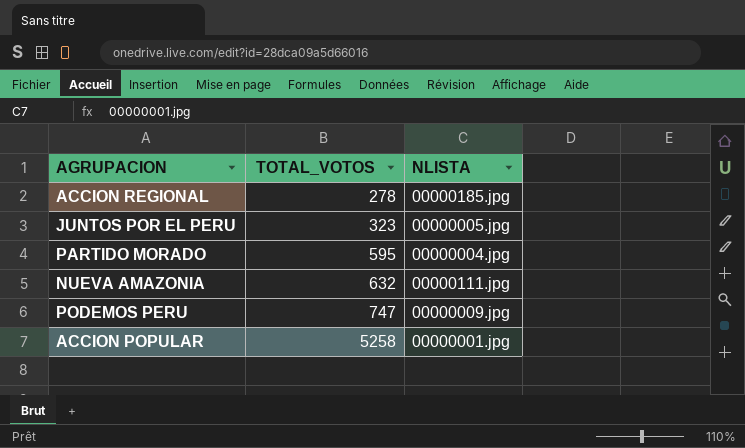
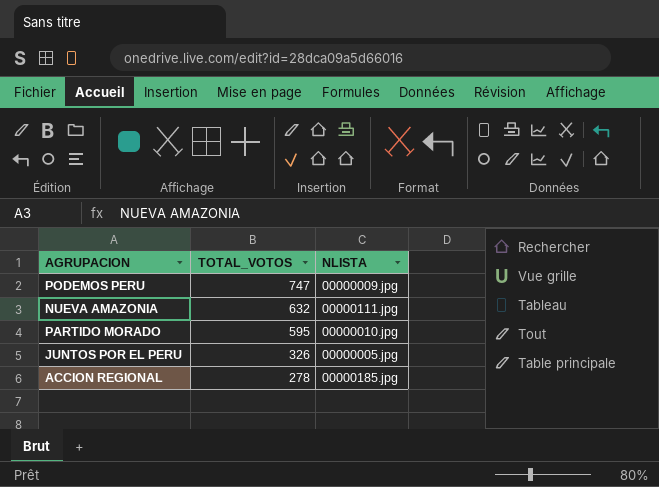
row order: TOTAL_VOTOS ascending -> TOTAL_VOTOS descending
row ACCION POPULAR: 5258 | 00000001.jpg -> none
PARTIDO MORADO | NLISTA: 00000004.jpg -> 00000010.jpg
JUNTOS POR EL PERU | TOTAL_VOTOS: 323 -> 326

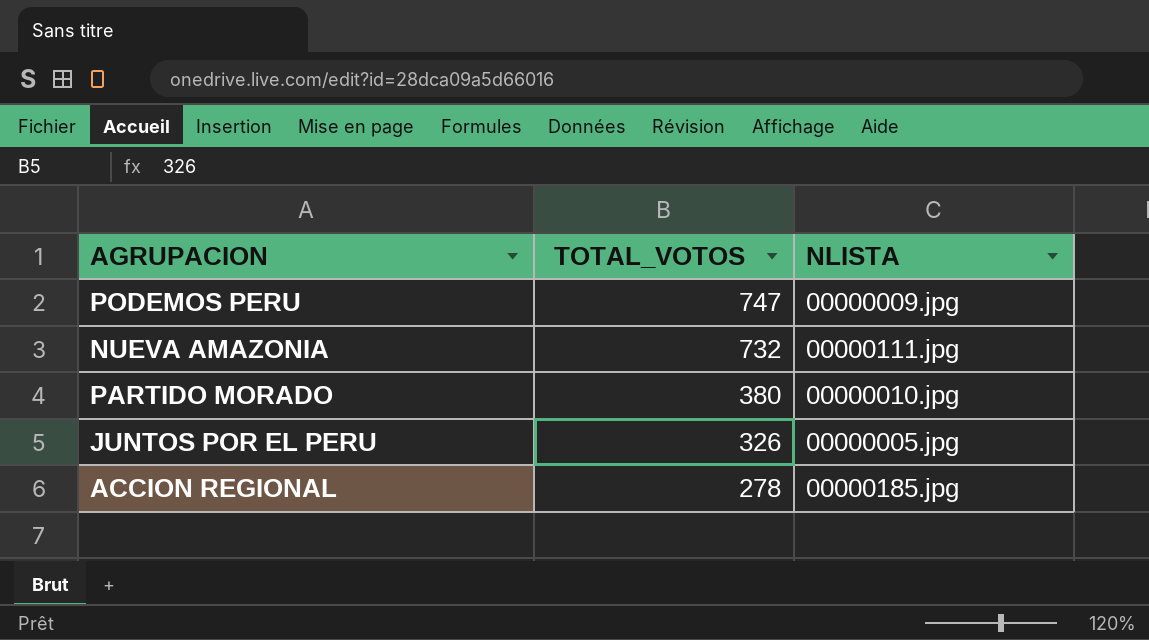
NUEVA AMAZONIA | TOTAL_VOTOS: 632 -> 732
PARTIDO MORADO | TOTAL_VOTOS: 595 -> 380

